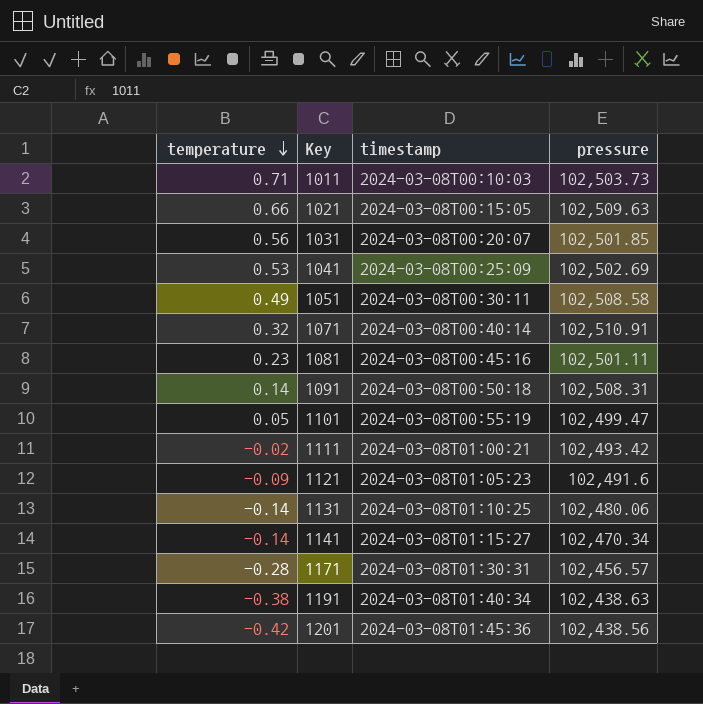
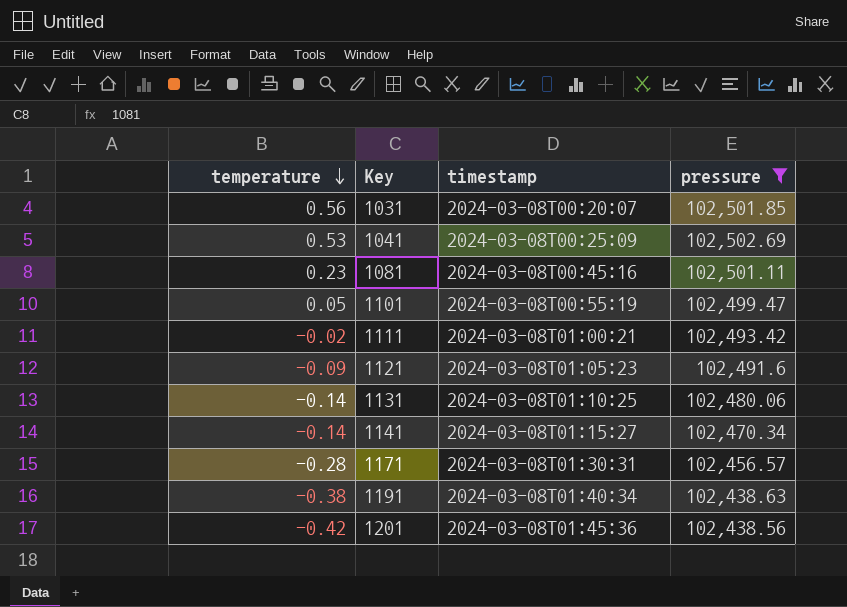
filter: none -> pressure <= 102,502.69

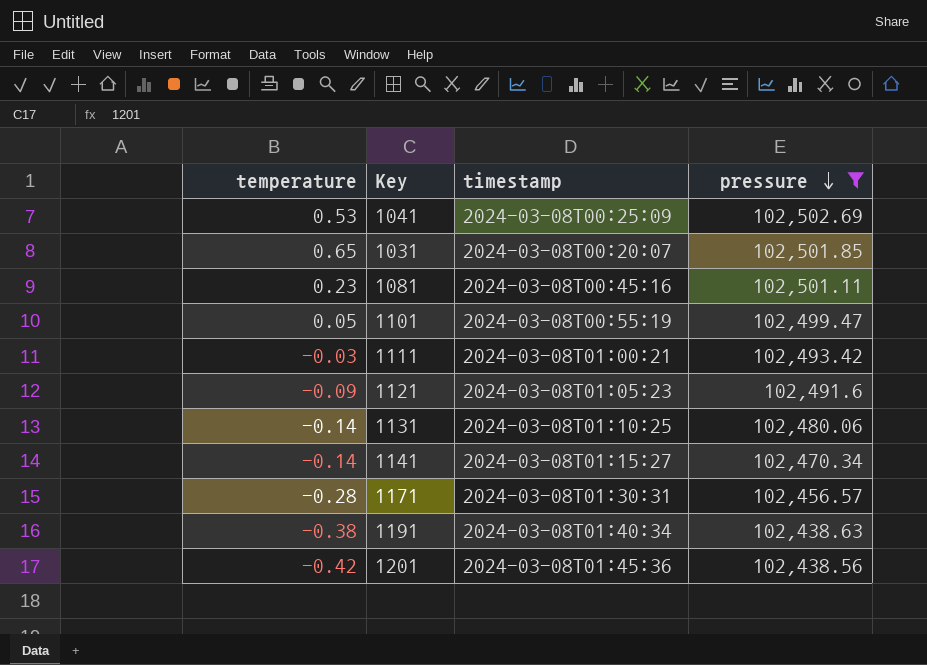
row order: temperature descending -> pressure descending
1031 | temperature: 0.56 -> 0.65
1111 | temperature: -0.02 -> -0.03

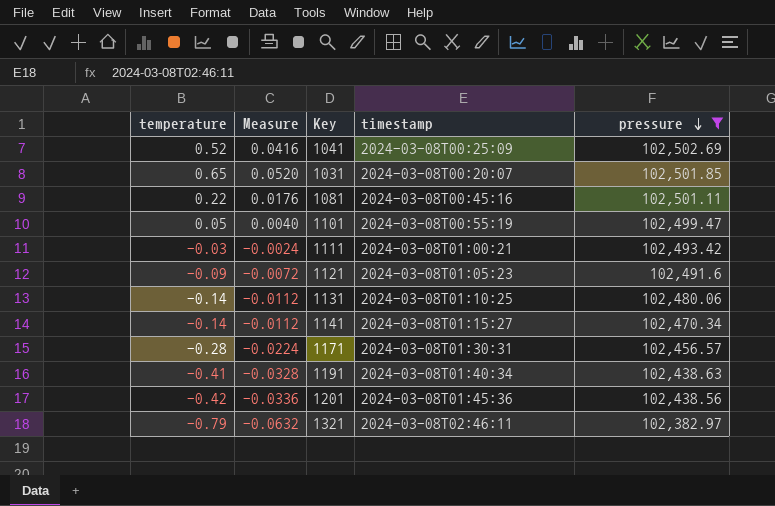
column Measure | formula: none -> [temperature] * 0.08
1041 | temperature: 0.53 -> 0.52
1081 | temperature: 0.23 -> 0.22
1191 | temperature: -0.38 -> -0.41
row 1321: none -> -0.79 | -0.0632 | 2024-03-08T02:46:11 | 102,382.97

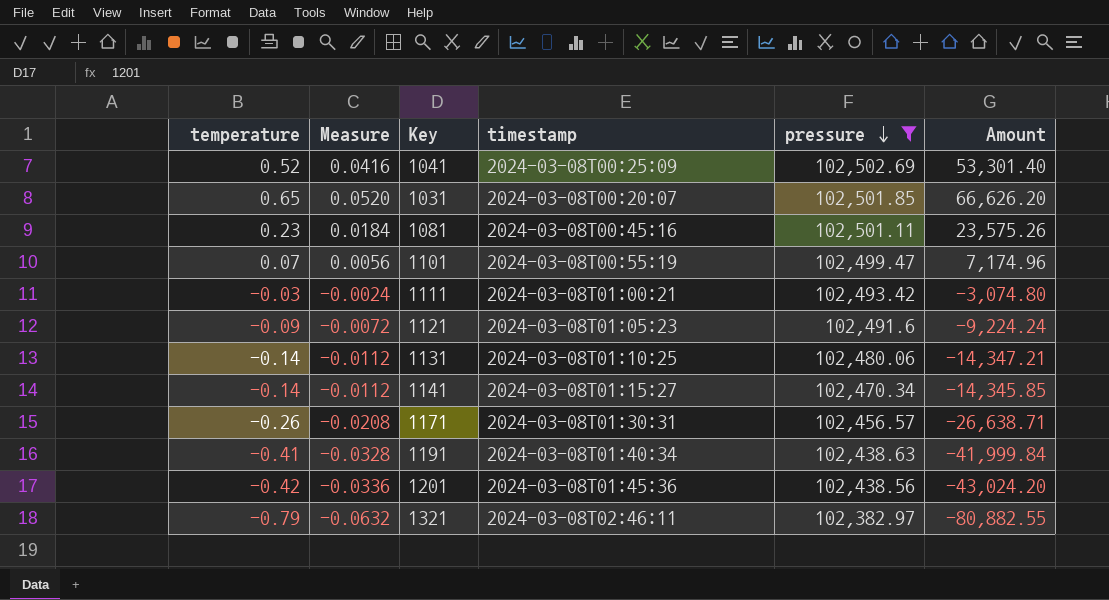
column Amount | formula: none -> [temperature] * [pressure]
1081 | temperature: 0.22 -> 0.23
1081 | Measure: 0.0176 -> 0.0184
1101 | temperature: 0.05 -> 0.07
1101 | Measure: 0.0040 -> 0.0056
1171 | temperature: -0.28 -> -0.26
1171 | Measure: -0.0224 -> -0.0208

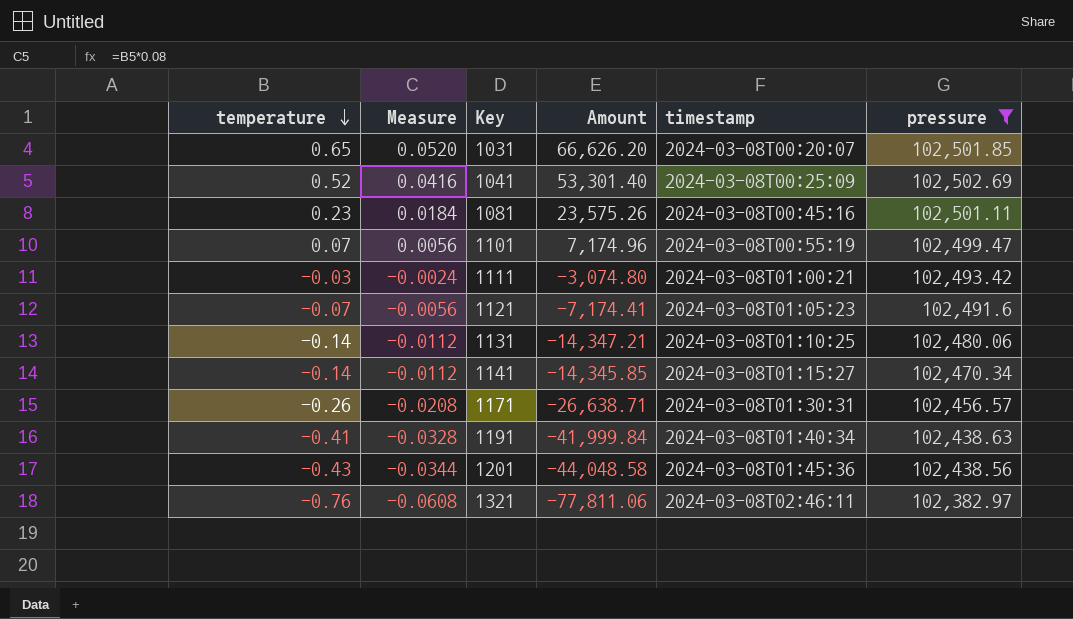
row order: pressure descending -> temperature descending
column Amount | position: 6 -> 4
1121 | temperature: -0.09 -> -0.07
1121 | Measure: -0.0072 -> -0.0056
1121 | Amount: -9,224.24 -> -7,174.41
1201 | temperature: -0.42 -> -0.43
1201 | Measure: -0.0336 -> -0.0344
1201 | Amount: -43,024.20 -> -44,048.58
1321 | temperature: -0.79 -> -0.76
1321 | Measure: -0.0632 -> -0.0608
1321 | Amount: -80,882.55 -> -77,811.06

